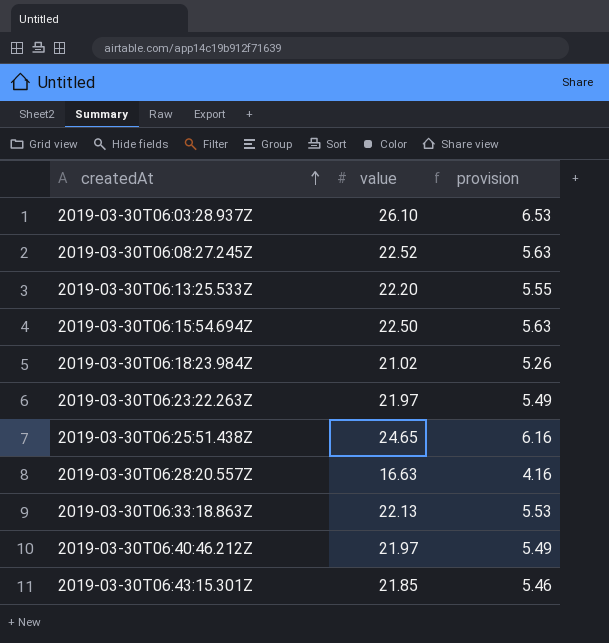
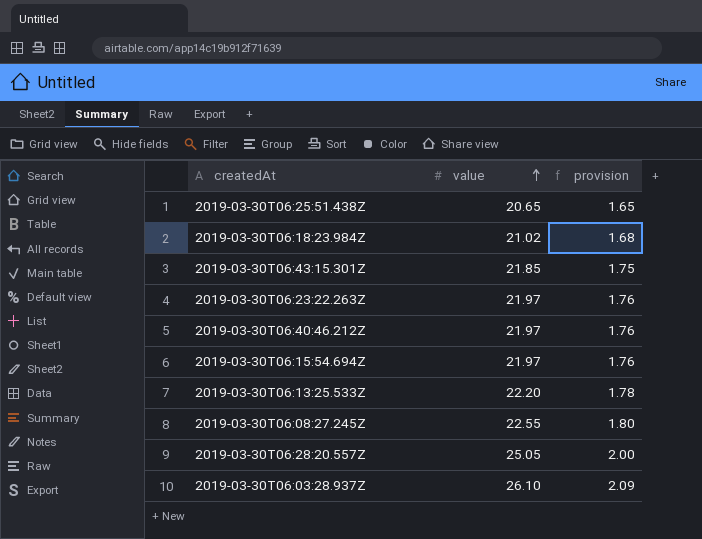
row order: createdAt ascending -> value ascending
column provision | formula: [value] * 0.25 -> [value] * 0.08
row 2019-03-30T06:33:18.863Z: 22.13 | 5.53 -> none
2019-03-30T06:25:51.438Z | value: 24.65 -> 20.65
2019-03-30T06:15:54.694Z | value: 22.50 -> 21.97
2019-03-30T06:08:27.245Z | value: 22.52 -> 22.55
2019-03-30T06:28:20.557Z | value: 16.63 -> 25.05

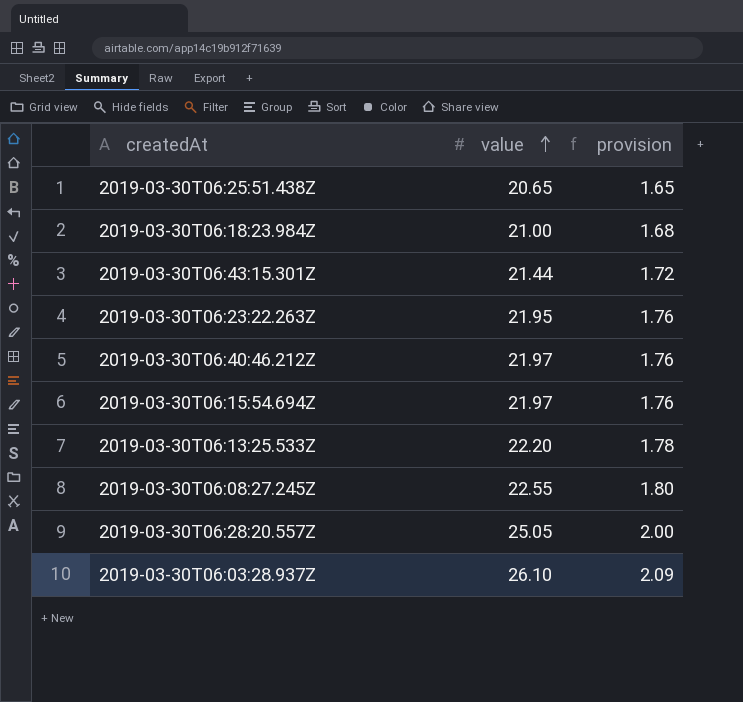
2019-03-30T06:18:23.984Z | value: 21.02 -> 21.00
2019-03-30T06:43:15.301Z | value: 21.85 -> 21.44
2019-03-30T06:43:15.301Z | provision: 1.75 -> 1.72
2019-03-30T06:23:22.263Z | value: 21.97 -> 21.95

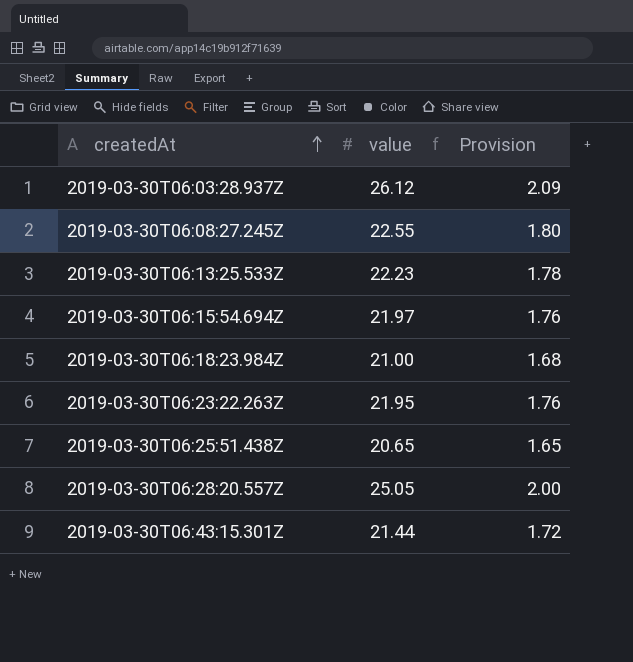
row order: value ascending -> createdAt ascending
column name: provision -> Provision
row 2019-03-30T06:40:46.212Z: 21.97 | 1.76 -> none
2019-03-30T06:03:28.937Z | value: 26.10 -> 26.12
2019-03-30T06:13:25.533Z | value: 22.20 -> 22.23

